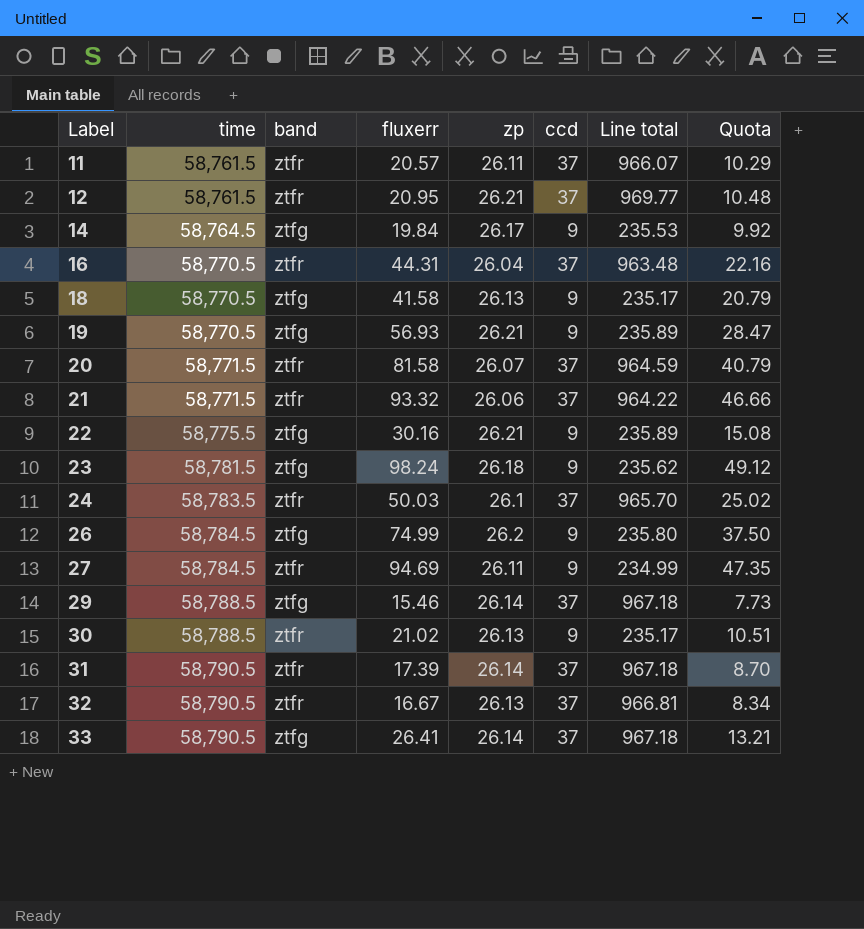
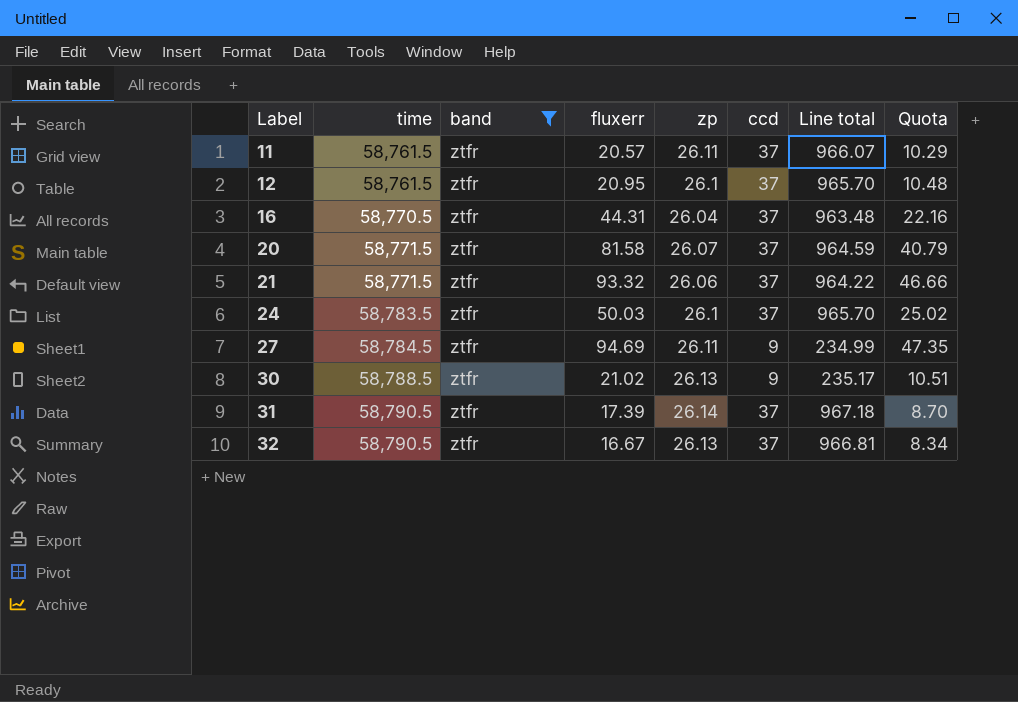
filter: none -> band = ztfr
12 | zp: 26.21 -> 26.1
12 | Line total: 969.77 -> 965.70

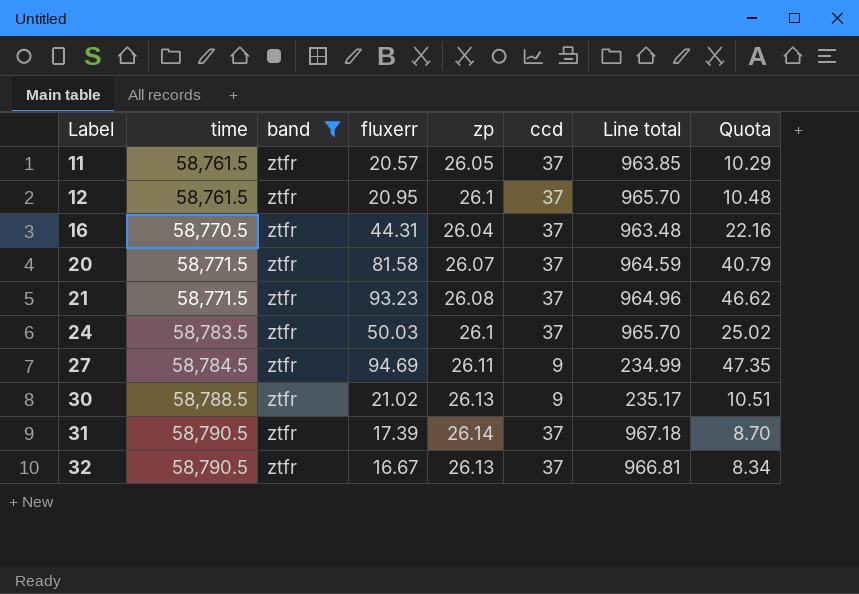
11 | zp: 26.11 -> 26.05
11 | Line total: 966.07 -> 963.85
21 | fluxerr: 93.32 -> 93.23
21 | zp: 26.06 -> 26.08
21 | Line total: 964.22 -> 964.96
21 | Quota: 46.66 -> 46.62

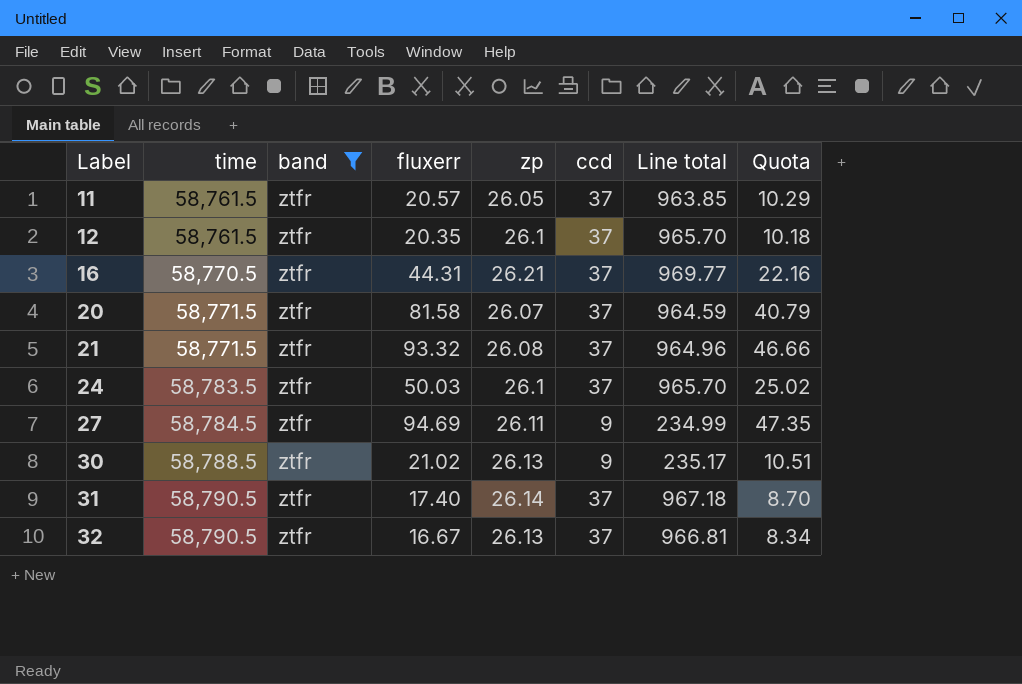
12 | fluxerr: 20.95 -> 20.35
12 | Quota: 10.48 -> 10.18
16 | zp: 26.04 -> 26.21
16 | Line total: 963.48 -> 969.77
21 | fluxerr: 93.23 -> 93.32
21 | Quota: 46.62 -> 46.66
31 | fluxerr: 17.39 -> 17.40

